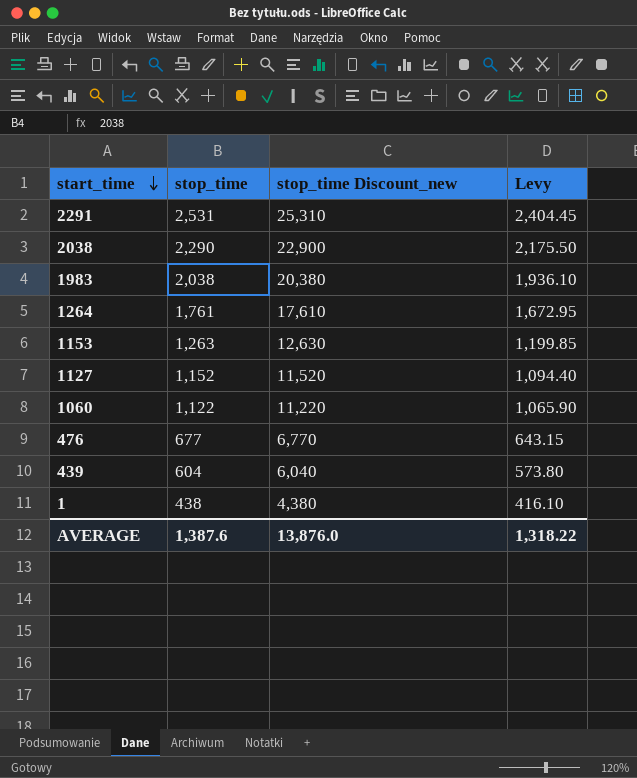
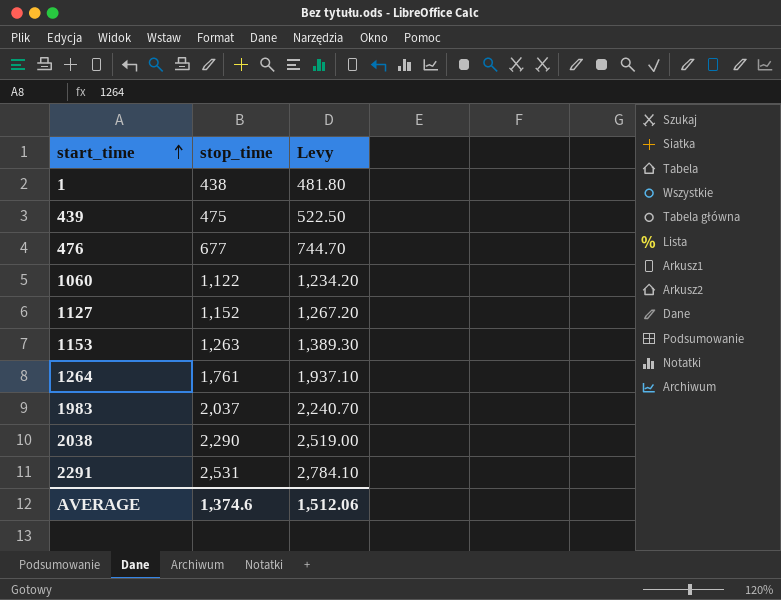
row order: start_time descending -> start_time ascending
column stop_time Discount_new | formula: [stop_time] * 10 -> none
column Levy | formula: [stop_time] * 0.95 -> [stop_time] * 1.1
439 | stop_time: 604 -> 475
1983 | stop_time: 2,038 -> 2,037
AVERAGE | stop_time: 1,387.6 -> 1,374.6
AVERAGE | Levy: 1,318.22 -> 1,512.06

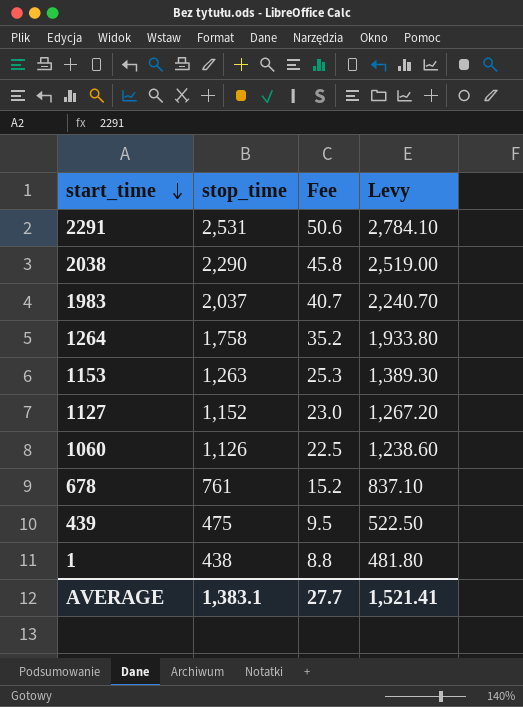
row order: start_time ascending -> start_time descending
column Fee | formula: none -> [stop_time] * 0.02
row 476: 677 | 744.70 -> none
1264 | stop_time: 1,761 -> 1,758
1264 | Levy: 1,937.10 -> 1,933.80
1060 | stop_time: 1,122 -> 1,126
1060 | Levy: 1,234.20 -> 1,238.60
row 678: none -> 761 | 15.2 | 837.10
AVERAGE | stop_time: 1,374.6 -> 1,383.1
AVERAGE | Levy: 1,512.06 -> 1,521.41

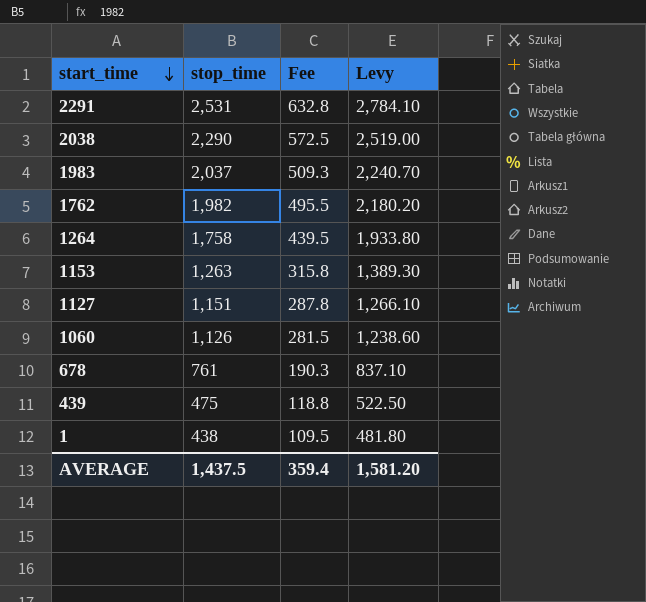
column Fee | formula: [stop_time] * 0.02 -> [stop_time] * 0.25
row 1762: none -> 1,982 | 495.5 | 2,180.20
1127 | stop_time: 1,152 -> 1,151
1127 | Levy: 1,267.20 -> 1,266.10
AVERAGE | stop_time: 1,383.1 -> 1,437.5
AVERAGE | Fee: 27.7 -> 359.4
AVERAGE | Levy: 1,521.41 -> 1,581.20

